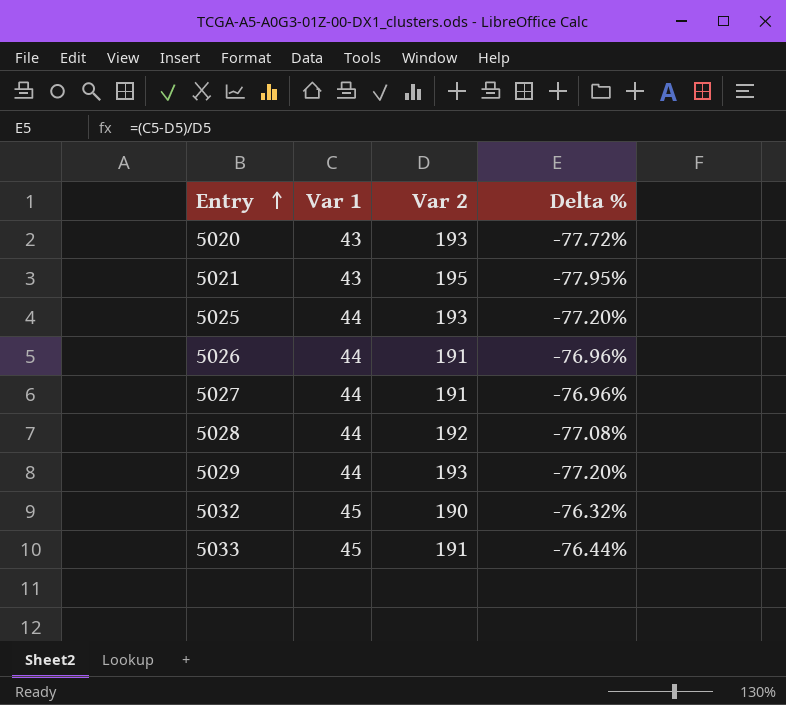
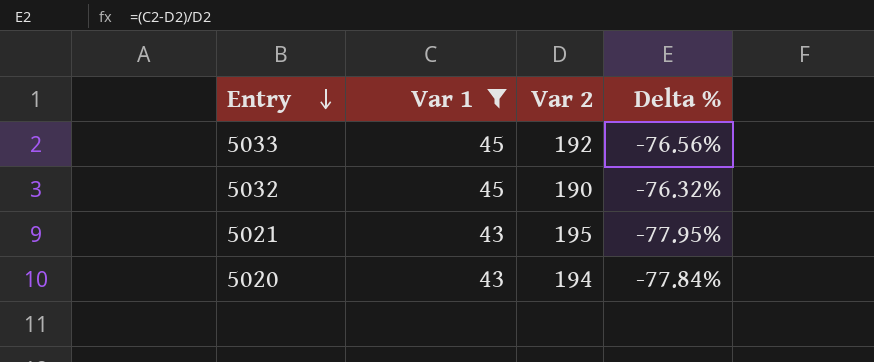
filter: none -> Var 1 != 44
row order: Entry ascending -> Entry descending
5033 | Var 2: 191 -> 192
5033 | Delta %: -76.44% -> -76.56%
5020 | Var 2: 193 -> 194
5020 | Delta %: -77.72% -> -77.84%

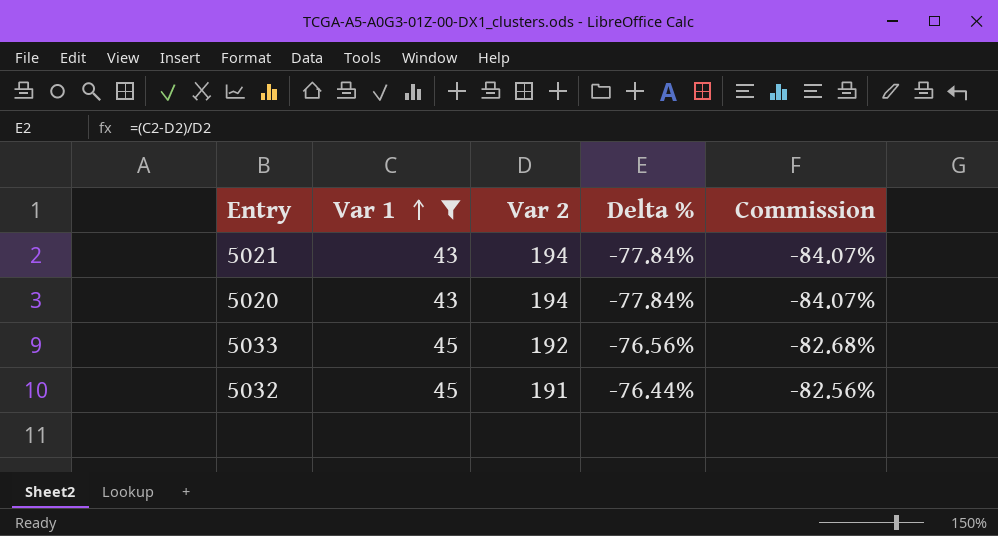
row order: Entry descending -> Var 1 ascending
column Commission | formula: none -> [Delta %] * 1.08
5021 | Var 2: 195 -> 194
5021 | Delta %: -77.95% -> -77.84%
5032 | Var 2: 190 -> 191
5032 | Delta %: -76.32% -> -76.44%

